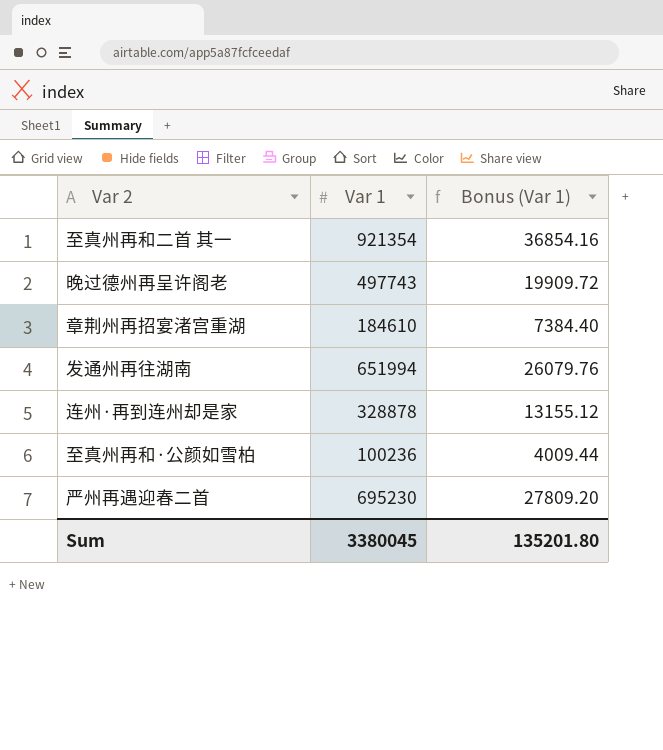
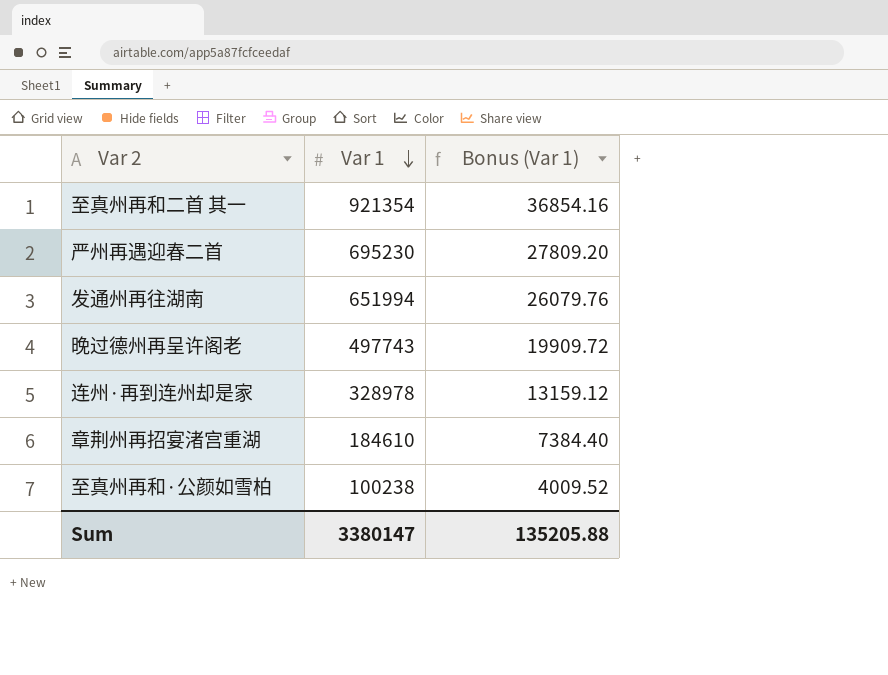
row order: none -> Var 1 descending
连州·再到连州却是家 | Var 1: 328878 -> 328978
连州·再到连州却是家 | Bonus (Var 1): 13155.12 -> 13159.12
至真州再和·公颜如雪柏 | Var 1: 100236 -> 100238
至真州再和·公颜如雪柏 | Bonus (Var 1): 4009.44 -> 4009.52
Sum | Var 1: 3380045 -> 3380147
Sum | Bonus (Var 1): 135201.80 -> 135205.88

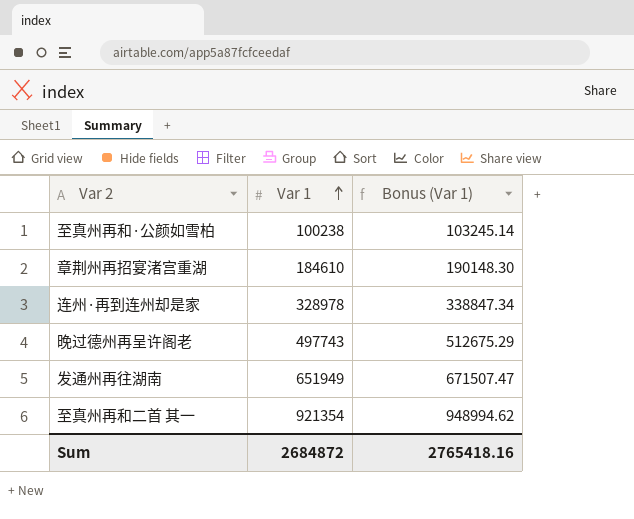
row order: Var 1 descending -> Var 1 ascending
column Bonus (Var 1) | formula: [Var 1] * 0.04 -> [Var 1] * 1.03
row 严州再遇迎春二首: 695230 | 27809.20 -> none
发通州再往湖南 | Var 1: 651994 -> 651949
Sum | Var 1: 3380147 -> 2684872
Sum | Bonus (Var 1): 135205.88 -> 2765418.16

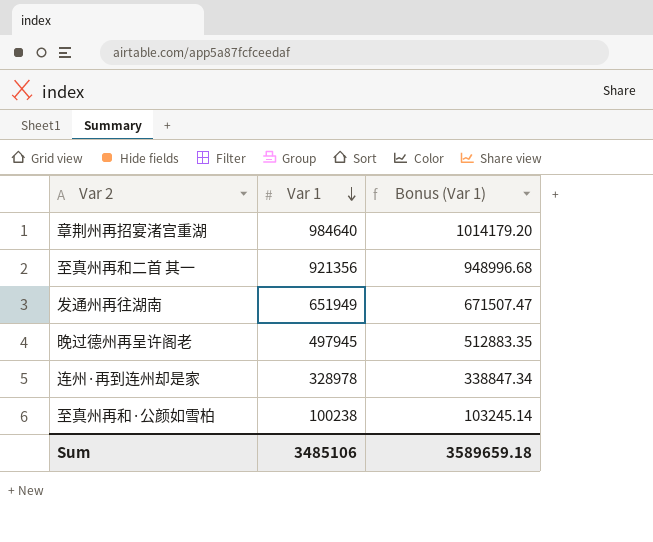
row order: Var 1 ascending -> Var 1 descending
章荆州再招宴渚宫重湖 | Var 1: 184610 -> 984640
章荆州再招宴渚宫重湖 | Bonus (Var 1): 190148.30 -> 1014179.20
至真州再和二首 其一 | Var 1: 921354 -> 921356
至真州再和二首 其一 | Bonus (Var 1): 948994.62 -> 948996.68
晚过德州再呈许阁老 | Var 1: 497743 -> 497945
晚过德州再呈许阁老 | Bonus (Var 1): 512675.29 -> 512883.35
Sum | Var 1: 2684872 -> 3485106
Sum | Bonus (Var 1): 2765418.16 -> 3589659.18

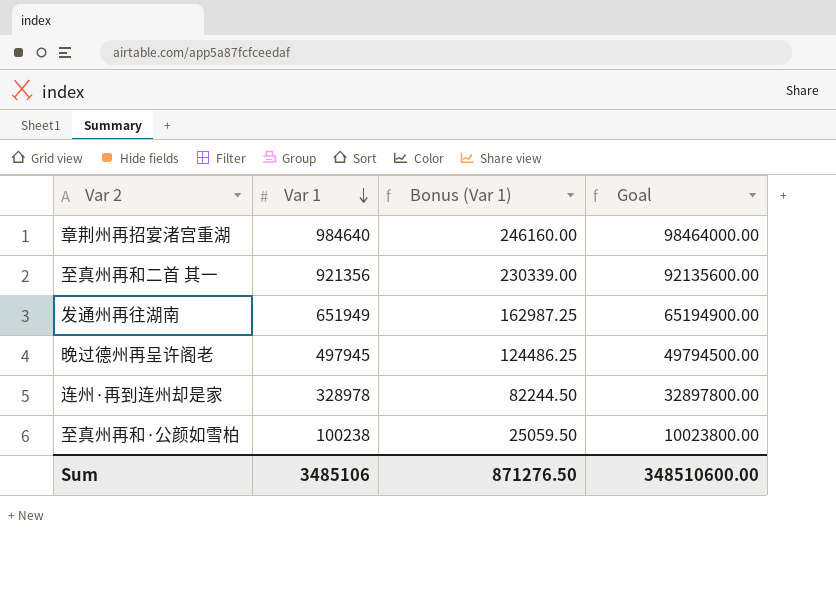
column Bonus (Var 1) | formula: [Var 1] * 1.03 -> [Var 1] * 0.25
column Goal | formula: none -> [Var 1] * 100
Sum | Bonus (Var 1): 3589659.18 -> 871276.50

